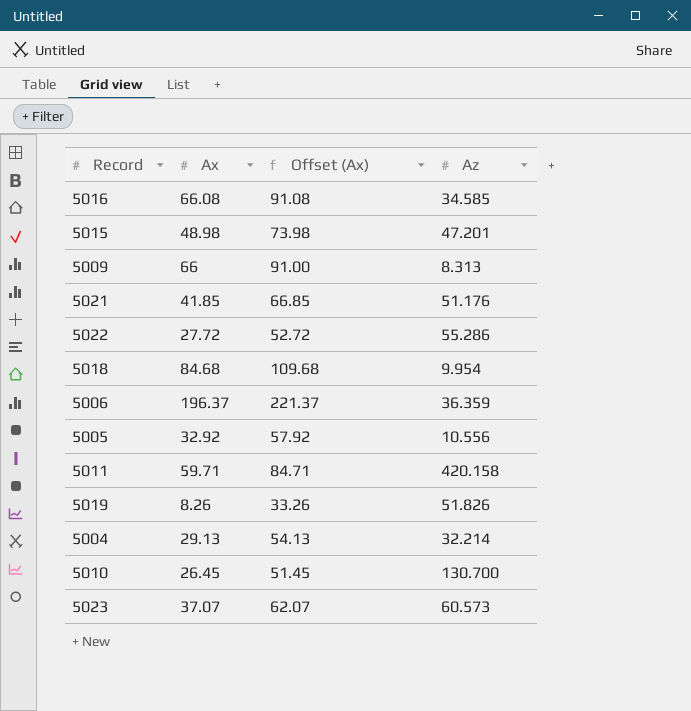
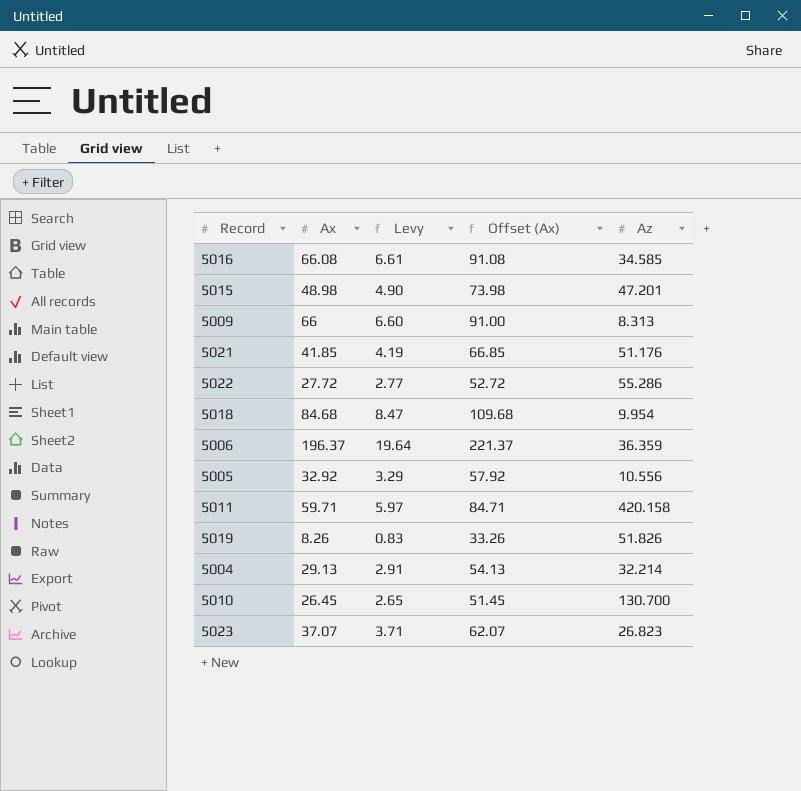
column Levy | formula: none -> [Ax] * 0.1
5023 | Az: 60.573 -> 26.823

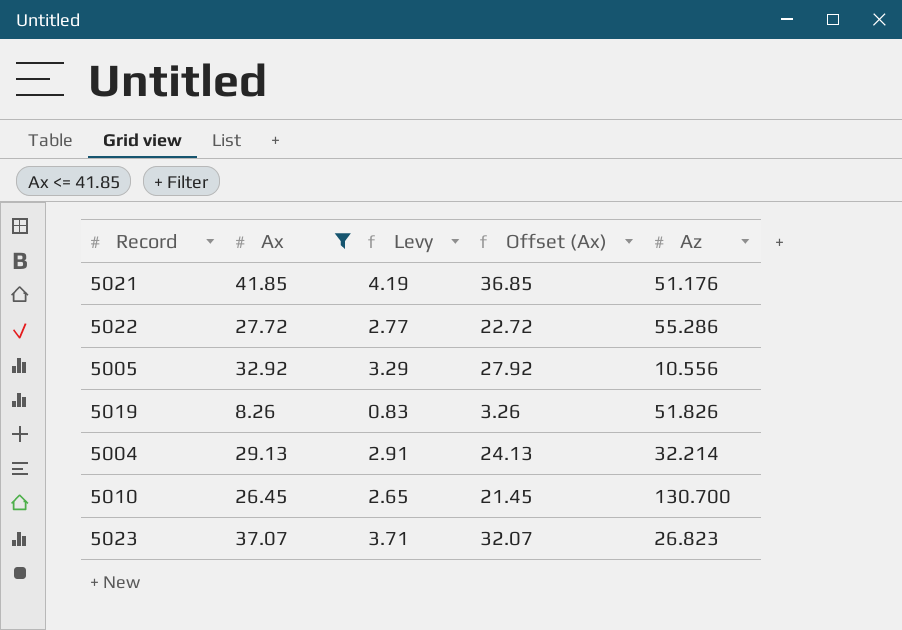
filter: none -> Ax <= 41.85
column Offset (Ax) | formula: [Ax] + 25 -> [Ax] - 5

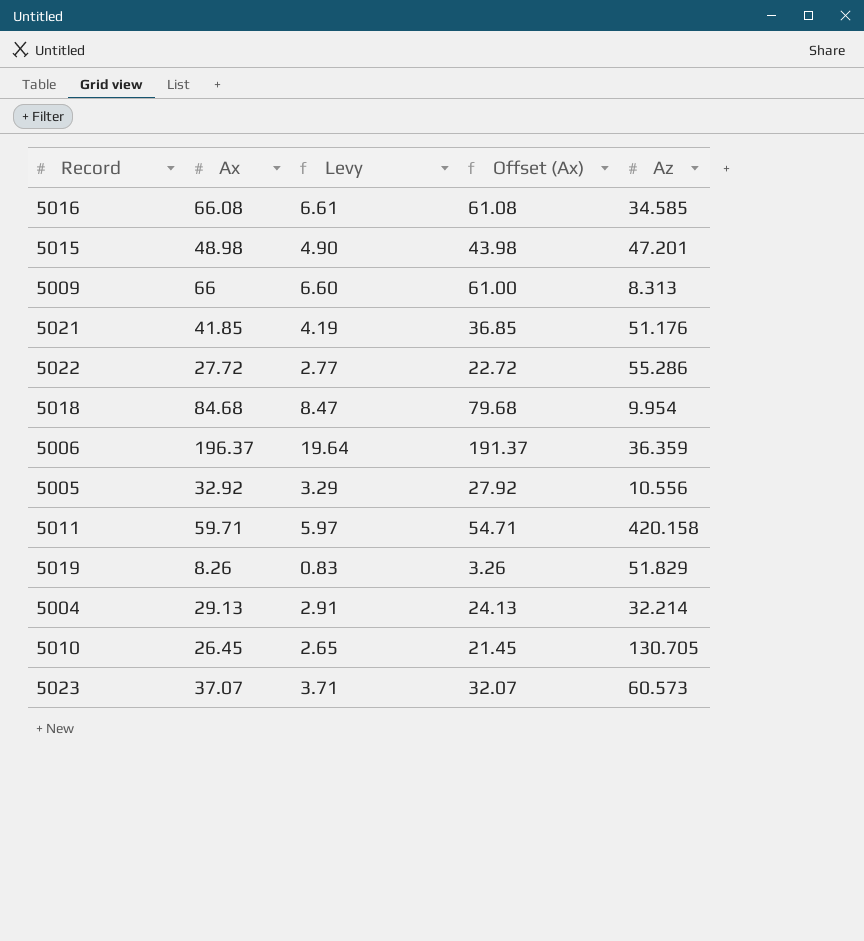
filter: Ax <= 41.85 -> none
5019 | Az: 51.826 -> 51.829
5010 | Az: 130.700 -> 130.705
5023 | Az: 26.823 -> 60.573

